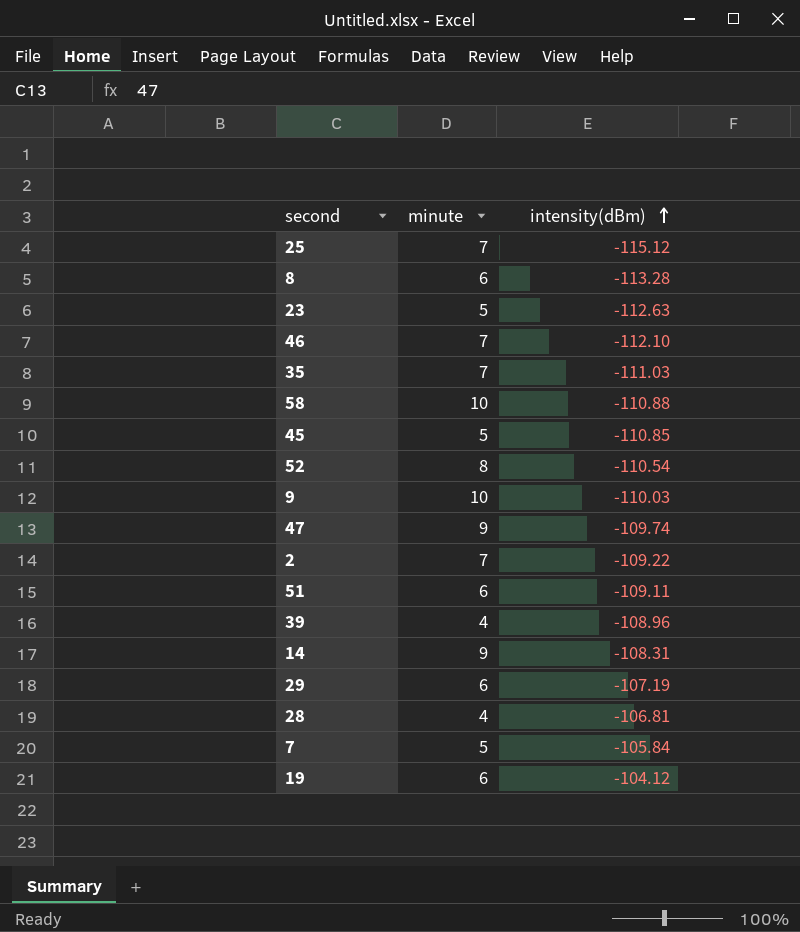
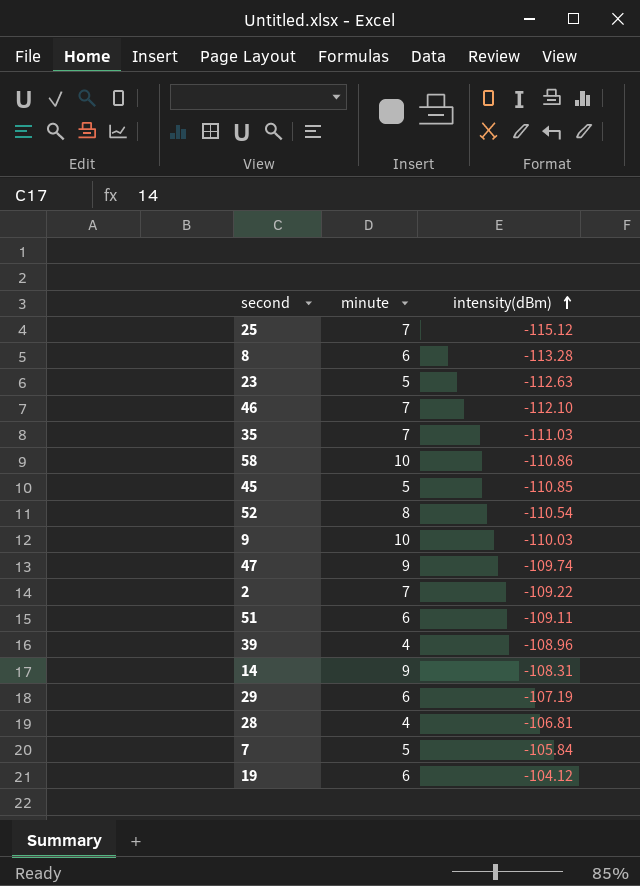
58 | intensity(dBm): -110.88 -> -110.86

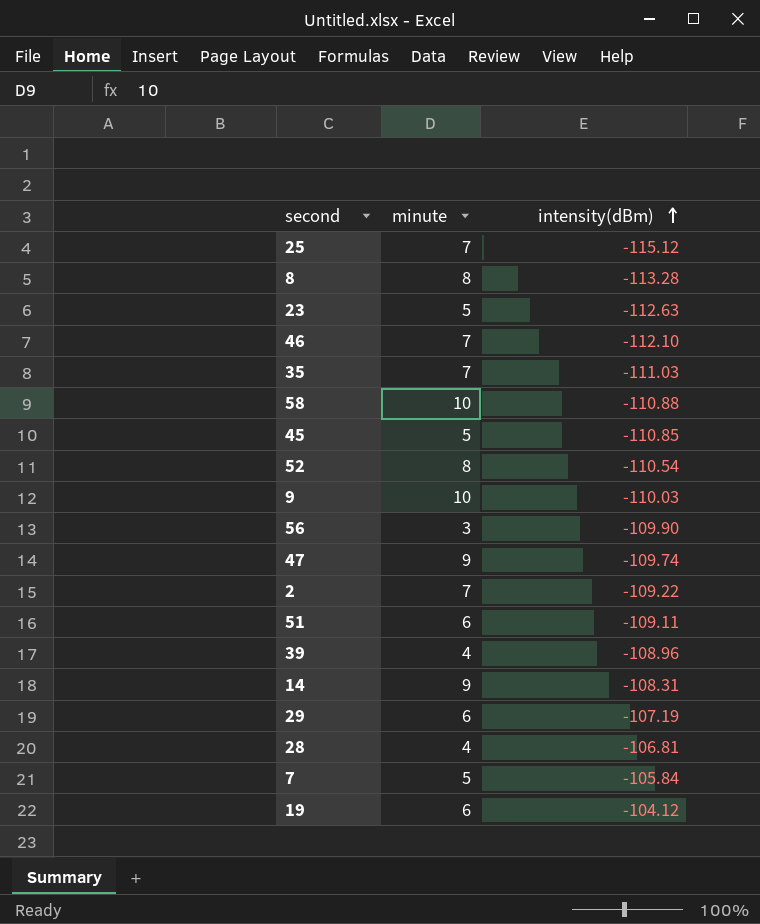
8 | minute: 6 -> 8
58 | intensity(dBm): -110.86 -> -110.88
row 56: none -> 3 | -109.90

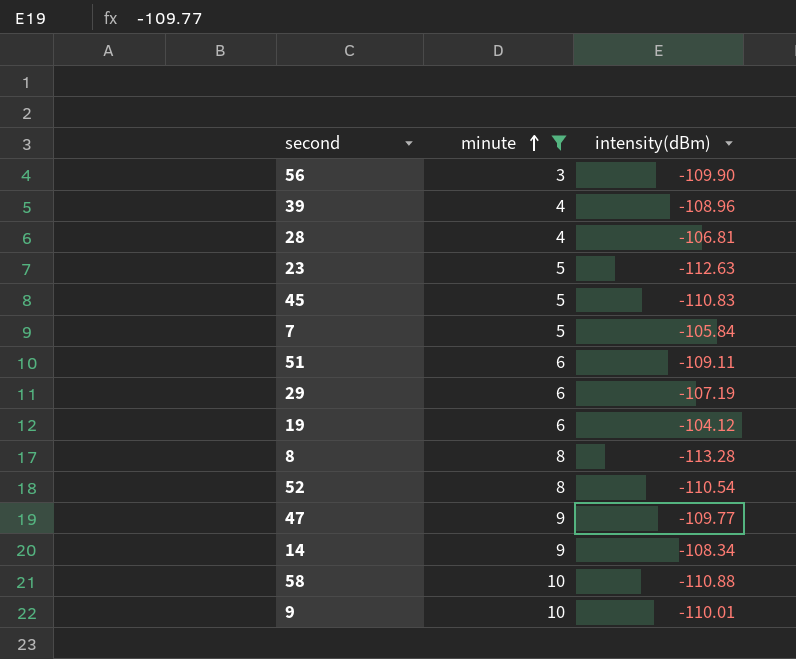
filter: none -> minute != 7
row order: intensity(dBm) ascending -> minute ascending
45 | intensity(dBm): -110.85 -> -110.83
47 | intensity(dBm): -109.74 -> -109.77
14 | intensity(dBm): -108.31 -> -108.34
9 | intensity(dBm): -110.03 -> -110.01

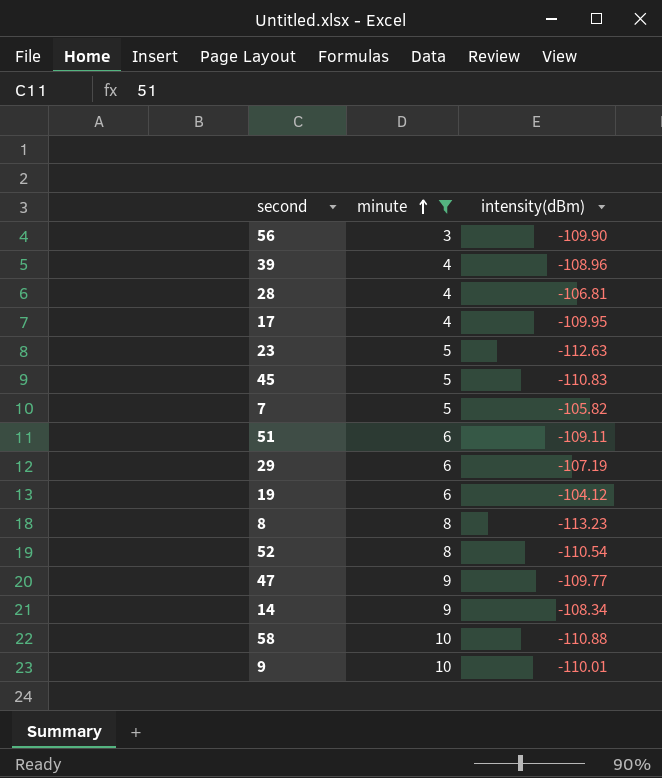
row 17: none -> 4 | -109.95
7 | intensity(dBm): -105.84 -> -105.82
8 | intensity(dBm): -113.28 -> -113.23

